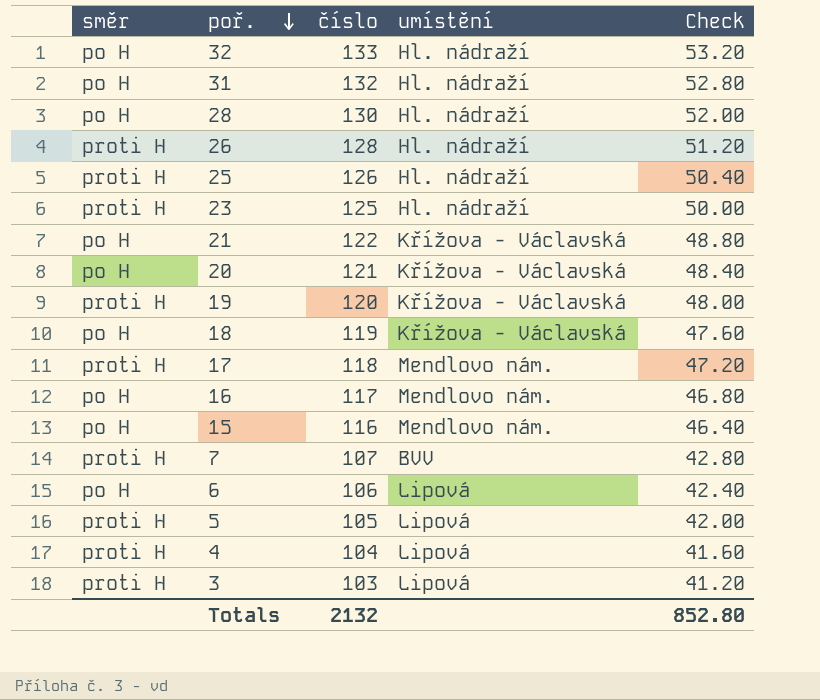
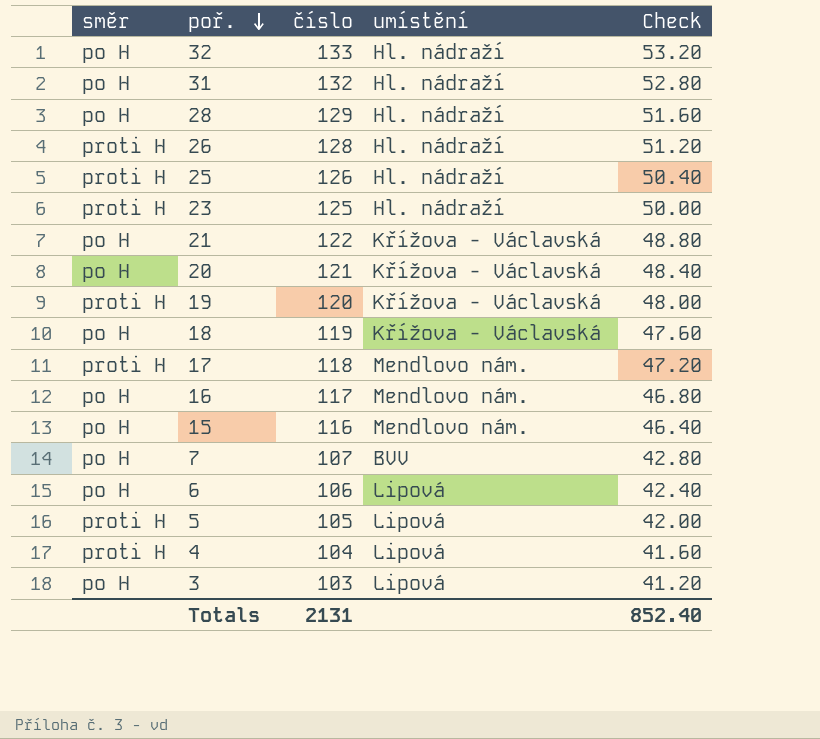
28 | číslo: 130 -> 129
28 | Check: 52.00 -> 51.60
7 | směr: proti H -> po H
3 | směr: proti H -> po H
Totals | číslo: 2132 -> 2131
Totals | Check: 852.80 -> 852.40

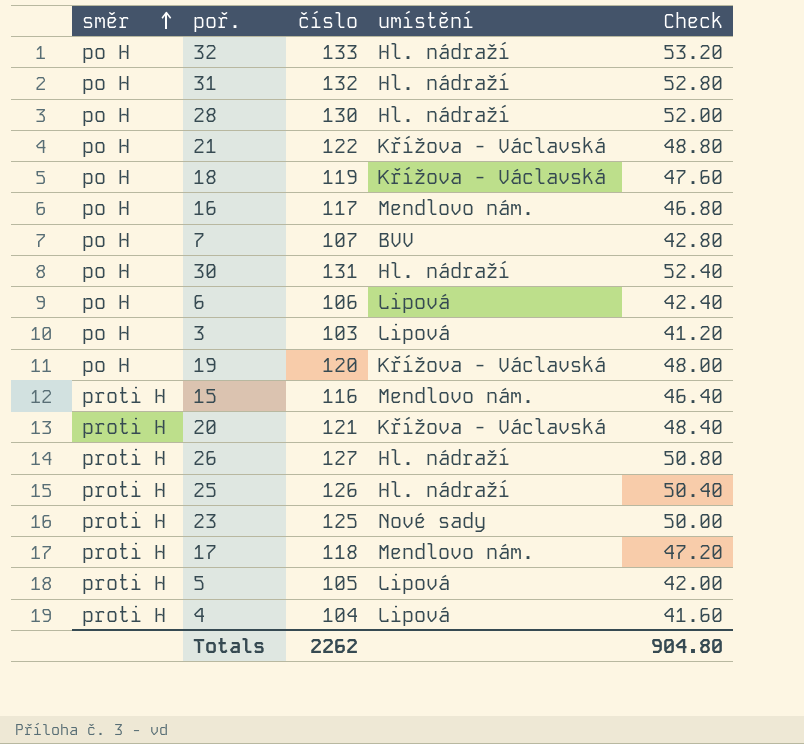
row order: poř. descending -> směr ascending
28 | číslo: 129 -> 130
28 | Check: 51.60 -> 52.00
row 30: none -> po H | 131 | Hl. nádraží | 52.40
19 | směr: proti H -> po H
15 | směr: po H -> proti H
20 | směr: po H -> proti H
26 | číslo: 128 -> 127
26 | Check: 51.20 -> 50.80
23 | umístění: Hl. nádraží -> Nové sady
Totals | číslo: 2131 -> 2262
Totals | Check: 852.40 -> 904.80

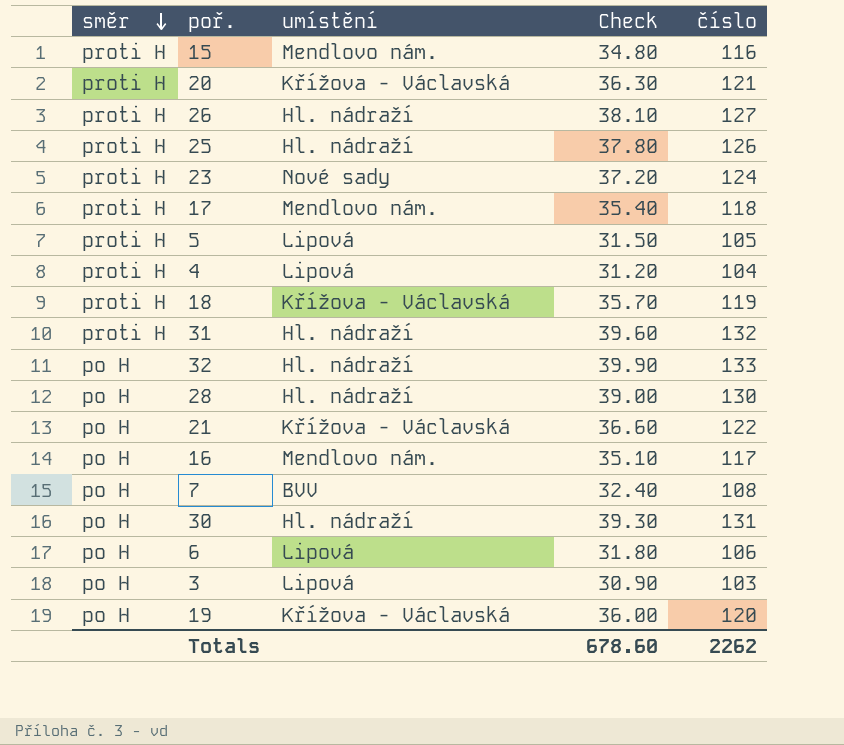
row order: směr ascending -> směr descending
column Check | formula: [číslo] * 0.4 -> [číslo] * 0.3
column číslo | position: 3 -> 5
23 | číslo: 125 -> 124
18 | směr: po H -> proti H
31 | směr: po H -> proti H
7 | číslo: 107 -> 108
Totals | Check: 904.80 -> 678.60

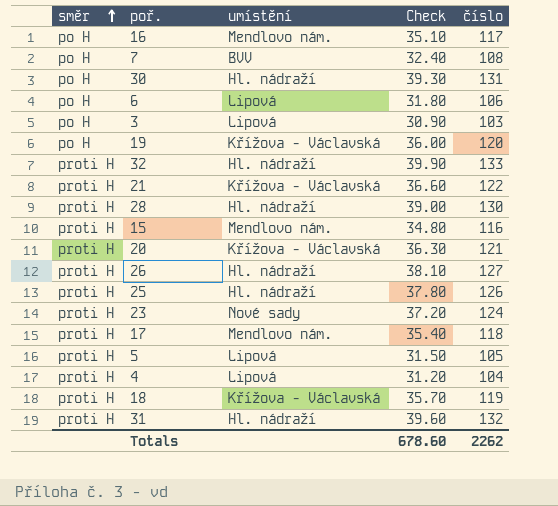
row order: směr descending -> směr ascending
32 | směr: po H -> proti H
21 | směr: po H -> proti H
28 | směr: po H -> proti H

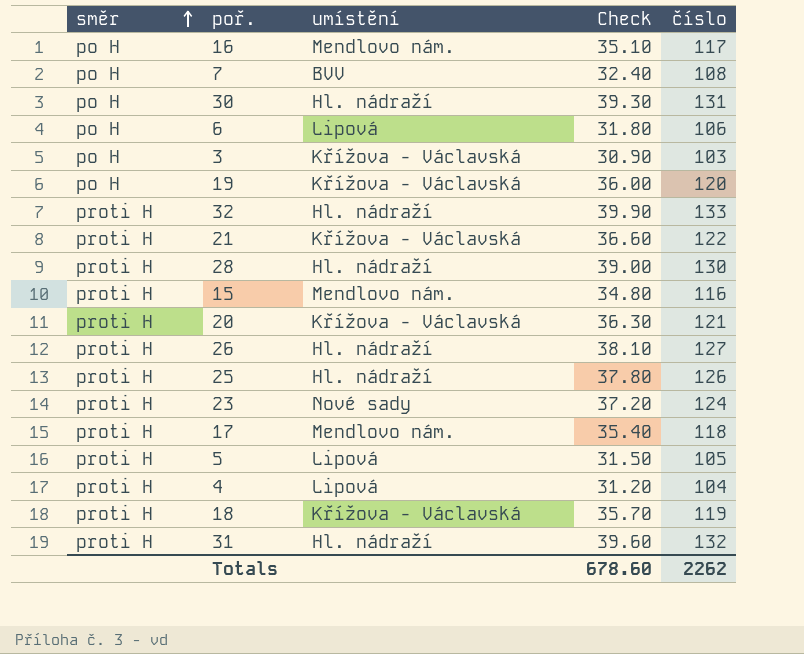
3 | umístění: Lipová -> Křížova - Václavská

